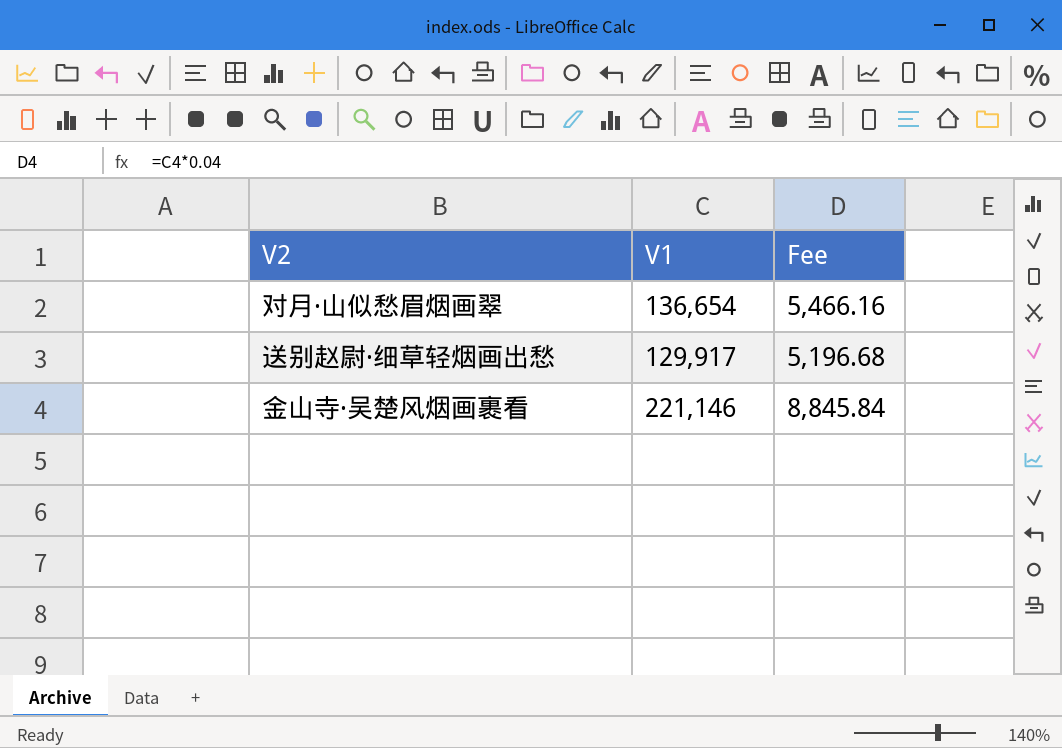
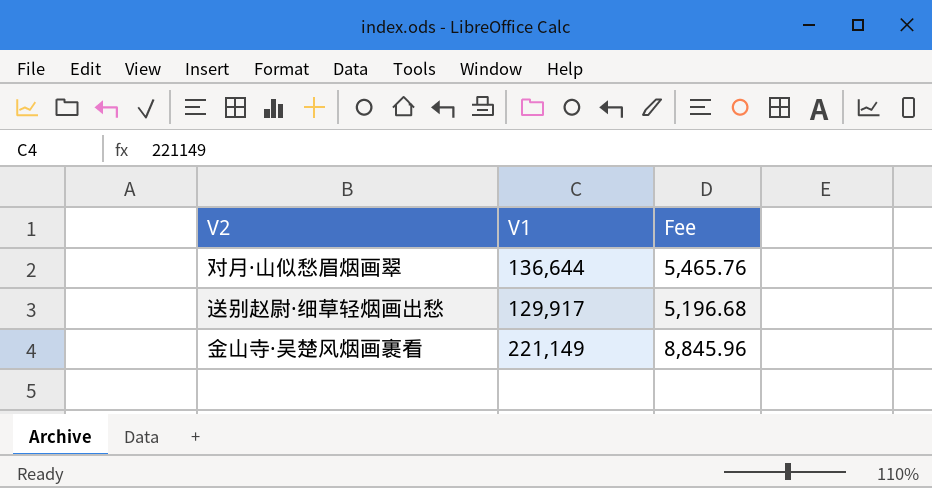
对月·山似愁眉烟画翠 | V1: 136,654 -> 136,644
对月·山似愁眉烟画翠 | Fee: 5,466.16 -> 5,465.76
金山寺·吴楚风烟画裹看 | V1: 221,146 -> 221,149
金山寺·吴楚风烟画裹看 | Fee: 8,845.84 -> 8,845.96

